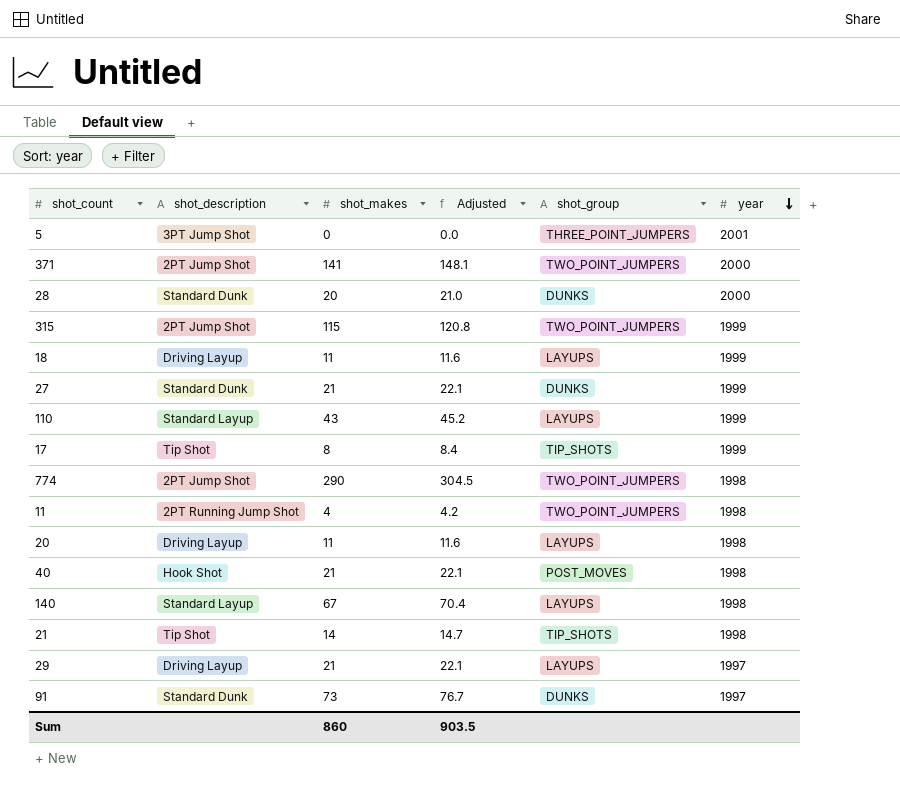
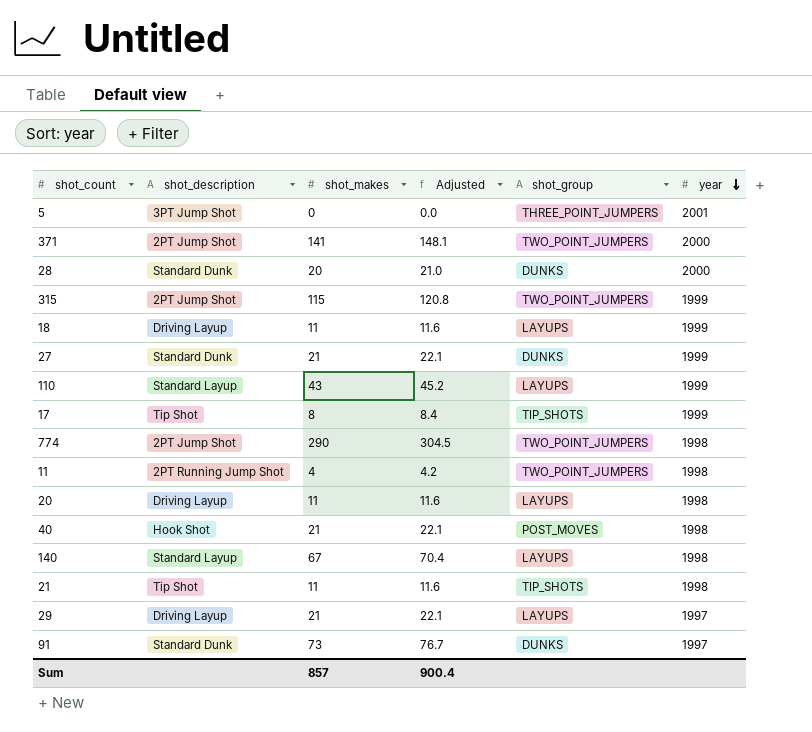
21 | shot_makes: 14 -> 11
21 | Adjusted: 14.7 -> 11.6
Sum | shot_makes: 860 -> 857
Sum | Adjusted: 903.5 -> 900.4

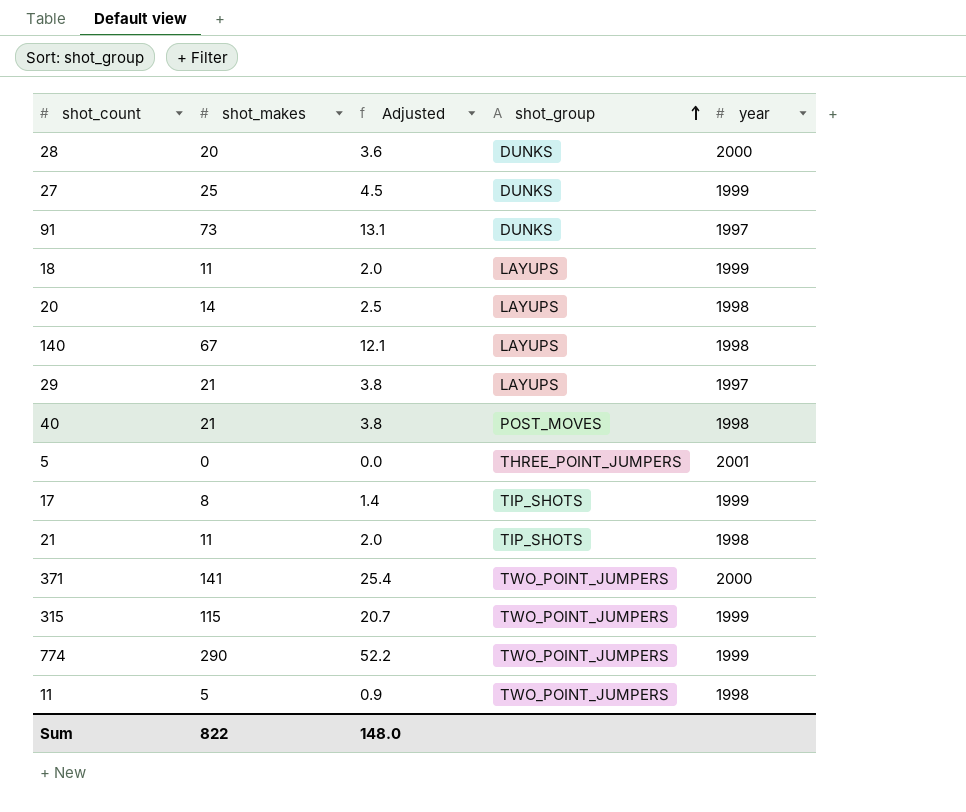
row order: year descending -> shot_group ascending
column shot_description | position: 2 -> none
column Adjusted | formula: [shot_makes] * 1.05 -> [shot_makes] * 0.18
row 110: Standard Layup | 43 | 45.2 | LAYUPS | 1999 -> none
27 | shot_makes: 21 -> 25
20 | shot_makes: 11 -> 14
774 | year: 1998 -> 1999
11 | shot_makes: 4 -> 5
Sum | shot_makes: 857 -> 822
Sum | Adjusted: 900.4 -> 148.0

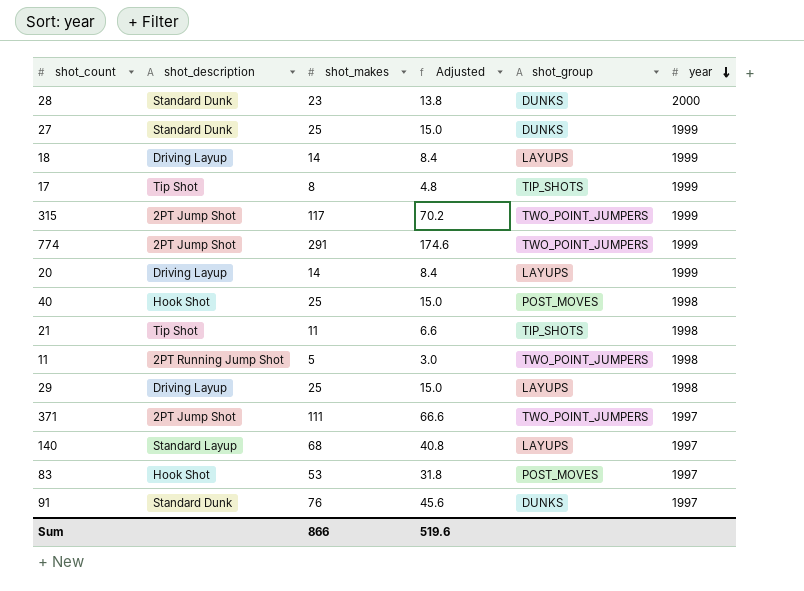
row order: shot_group ascending -> year descending
column shot_description | position: none -> 2
column Adjusted | formula: [shot_makes] * 0.18 -> [shot_makes] * 0.6
row 5: 0 | 0.0 | THREE_POINT_JUMPERS | 2001 -> none
28 | shot_makes: 20 -> 23
18 | shot_makes: 11 -> 14
315 | shot_makes: 115 -> 117
774 | shot_makes: 290 -> 291
20 | year: 1998 -> 1999
40 | shot_makes: 21 -> 25
29 | shot_makes: 21 -> 25
29 | year: 1997 -> 1998
371 | shot_makes: 141 -> 111
371 | year: 2000 -> 1997
140 | shot_makes: 67 -> 68
140 | year: 1998 -> 1997
row 83: none -> Hook Shot | 53 | 31.8 | POST_MOVES | 1997
91 | shot_makes: 73 -> 76
Sum | shot_makes: 822 -> 866
Sum | Adjusted: 148.0 -> 519.6

